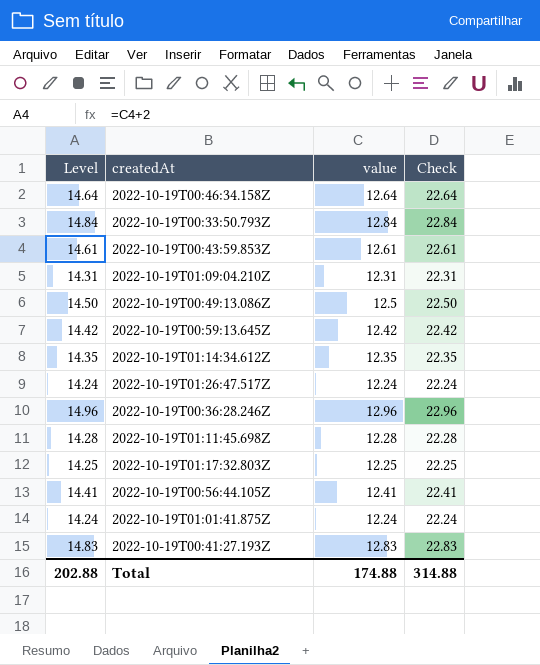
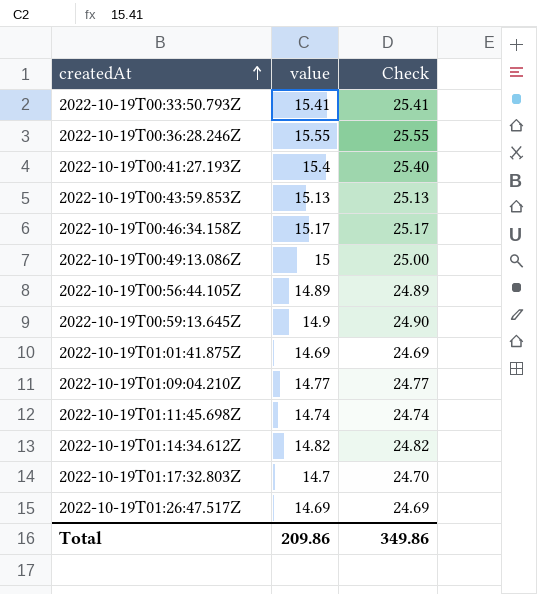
row order: none -> createdAt ascending
column Level | formula: [value] + 2 -> none
2022-10-19T00:33:50.793Z | value: 12.84 -> 15.41
2022-10-19T00:33:50.793Z | Check: 22.84 -> 25.41
2022-10-19T00:36:28.246Z | value: 12.96 -> 15.55
2022-10-19T00:36:28.246Z | Check: 22.96 -> 25.55
2022-10-19T00:41:27.193Z | value: 12.83 -> 15.4
2022-10-19T00:41:27.193Z | Check: 22.83 -> 25.40
2022-10-19T00:43:59.853Z | value: 12.61 -> 15.13
2022-10-19T00:43:59.853Z | Check: 22.61 -> 25.13
2022-10-19T00:46:34.158Z | value: 12.64 -> 15.17
2022-10-19T00:46:34.158Z | Check: 22.64 -> 25.17
2022-10-19T00:49:13.086Z | value: 12.5 -> 15
2022-10-19T00:49:13.086Z | Check: 22.50 -> 25.00
2022-10-19T00:56:44.105Z | value: 12.41 -> 14.89
2022-10-19T00:56:44.105Z | Check: 22.41 -> 24.89
2022-10-19T00:59:13.645Z | value: 12.42 -> 14.9
2022-10-19T00:59:13.645Z | Check: 22.42 -> 24.90
2022-10-19T01:01:41.875Z | value: 12.24 -> 14.69
2022-10-19T01:01:41.875Z | Check: 22.24 -> 24.69
2022-10-19T01:09:04.210Z | value: 12.31 -> 14.77
2022-10-19T01:09:04.210Z | Check: 22.31 -> 24.77
2022-10-19T01:11:45.698Z | value: 12.28 -> 14.74
2022-10-19T01:11:45.698Z | Check: 22.28 -> 24.74
2022-10-19T01:14:34.612Z | value: 12.35 -> 14.82
2022-10-19T01:14:34.612Z | Check: 22.35 -> 24.82
2022-10-19T01:17:32.803Z | value: 12.25 -> 14.7
2022-10-19T01:17:32.803Z | Check: 22.25 -> 24.70
2022-10-19T01:26:47.517Z | value: 12.24 -> 14.69
2022-10-19T01:26:47.517Z | Check: 22.24 -> 24.69
Total | value: 174.88 -> 209.86
Total | Check: 314.88 -> 349.86

